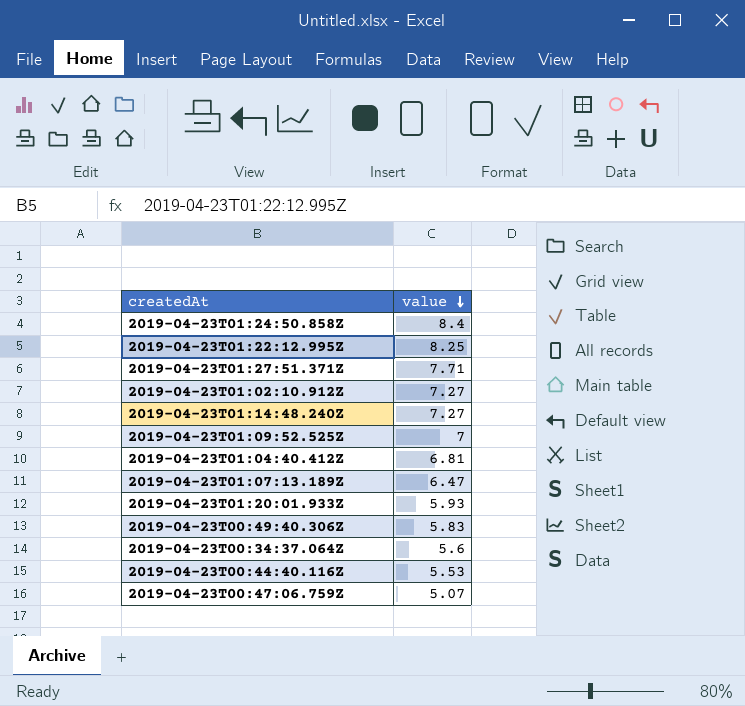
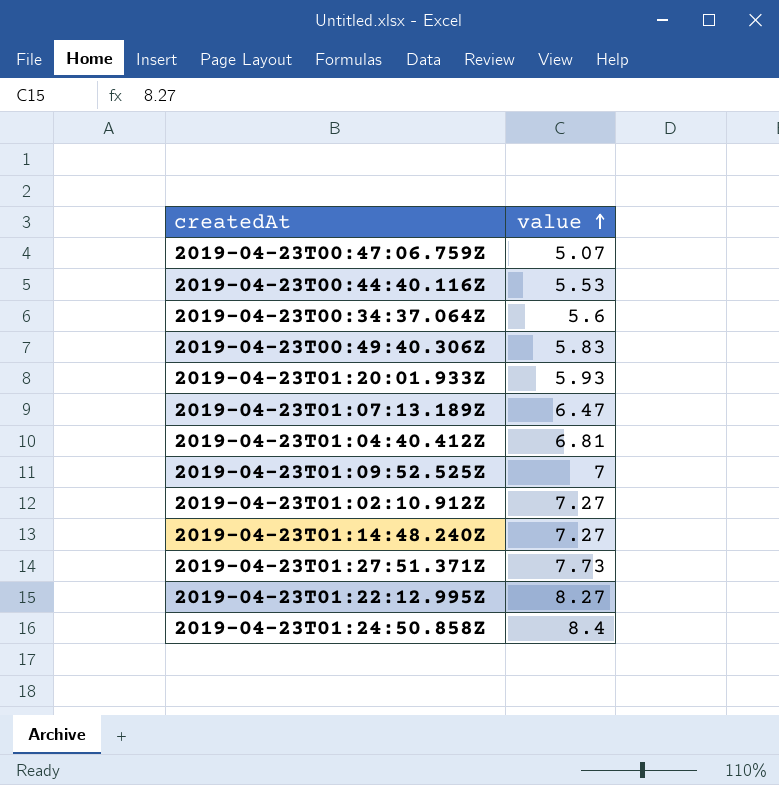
row order: value descending -> value ascending
2019-04-23T01:27:51.371Z | value: 7.71 -> 7.73
2019-04-23T01:22:12.995Z | value: 8.25 -> 8.27

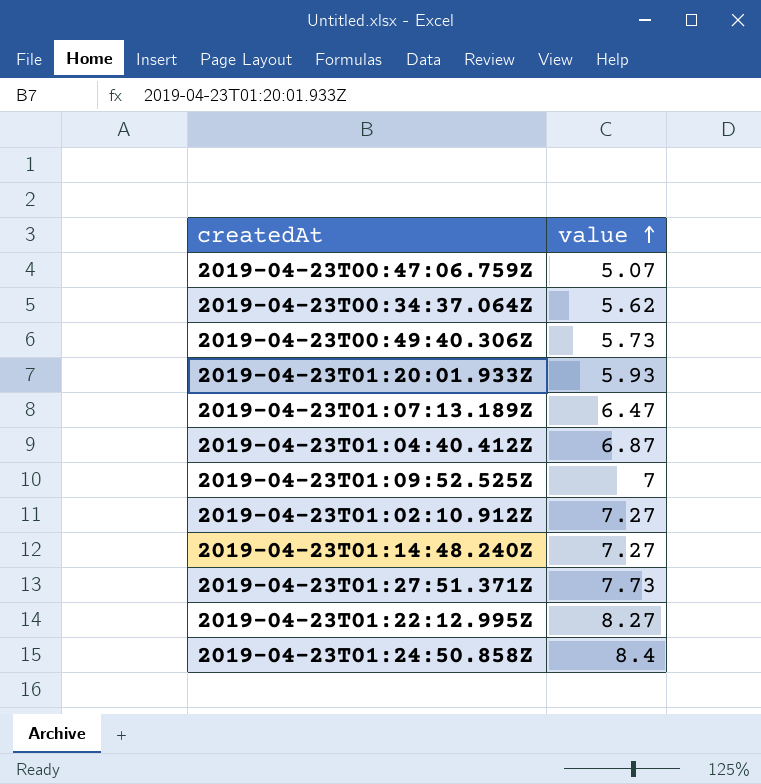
row 2019-04-23T00:44:40.116Z: 5.53 -> none
2019-04-23T00:34:37.064Z | value: 5.6 -> 5.62
2019-04-23T00:49:40.306Z | value: 5.83 -> 5.73
2019-04-23T01:04:40.412Z | value: 6.81 -> 6.87

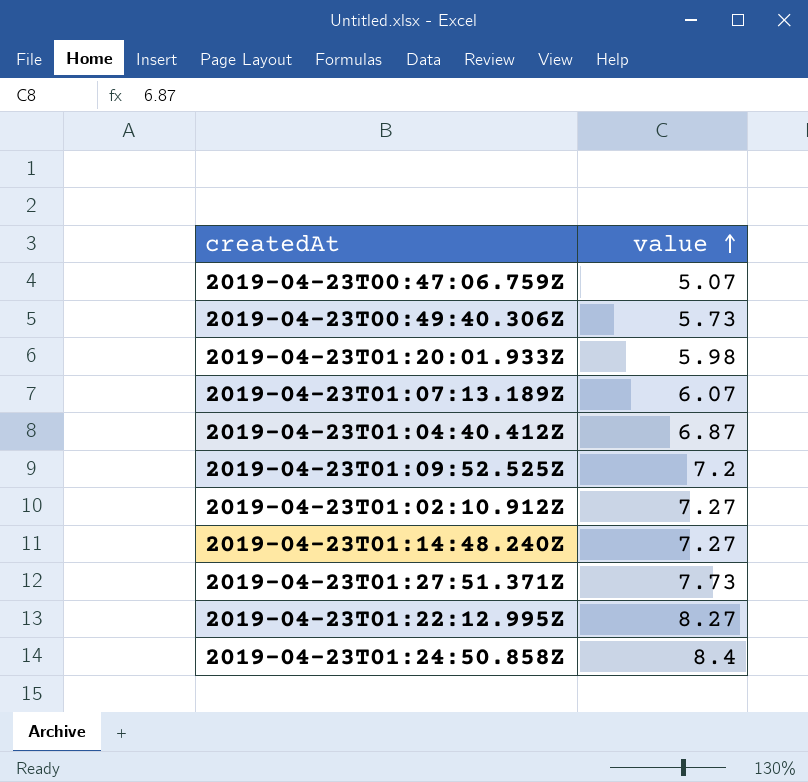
row 2019-04-23T00:34:37.064Z: 5.62 -> none
2019-04-23T01:20:01.933Z | value: 5.93 -> 5.98
2019-04-23T01:07:13.189Z | value: 6.47 -> 6.07
2019-04-23T01:09:52.525Z | value: 7 -> 7.2

